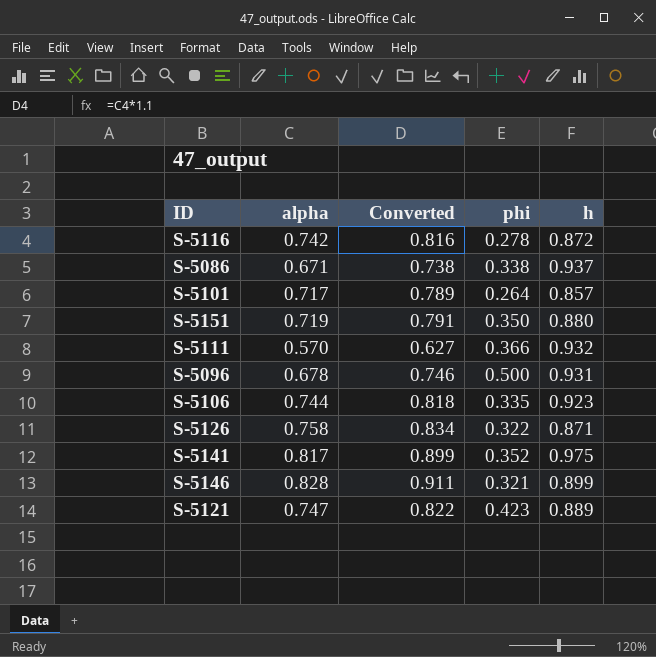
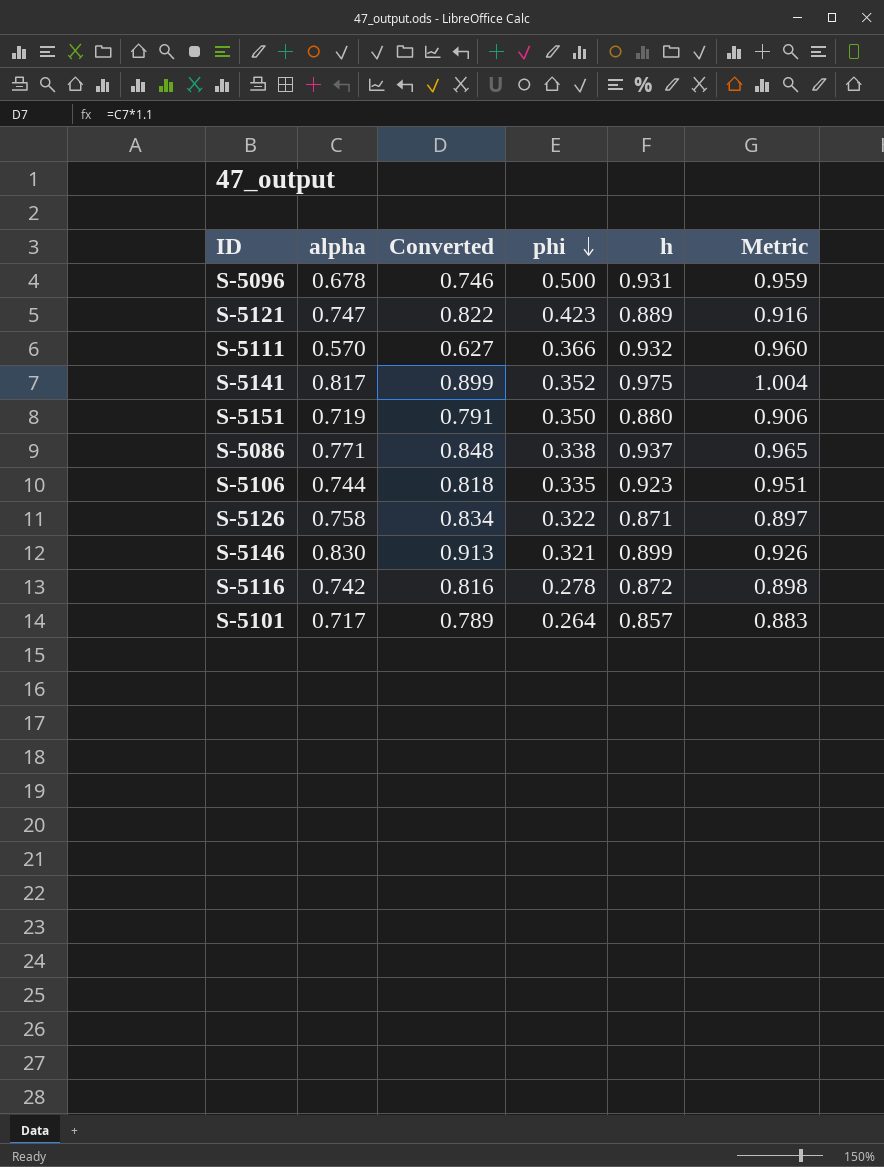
row order: none -> phi descending
column Metric | formula: none -> [h] * 1.03
S-5086 | alpha: 0.671 -> 0.771
S-5086 | Converted: 0.738 -> 0.848
S-5146 | alpha: 0.828 -> 0.830
S-5146 | Converted: 0.911 -> 0.913

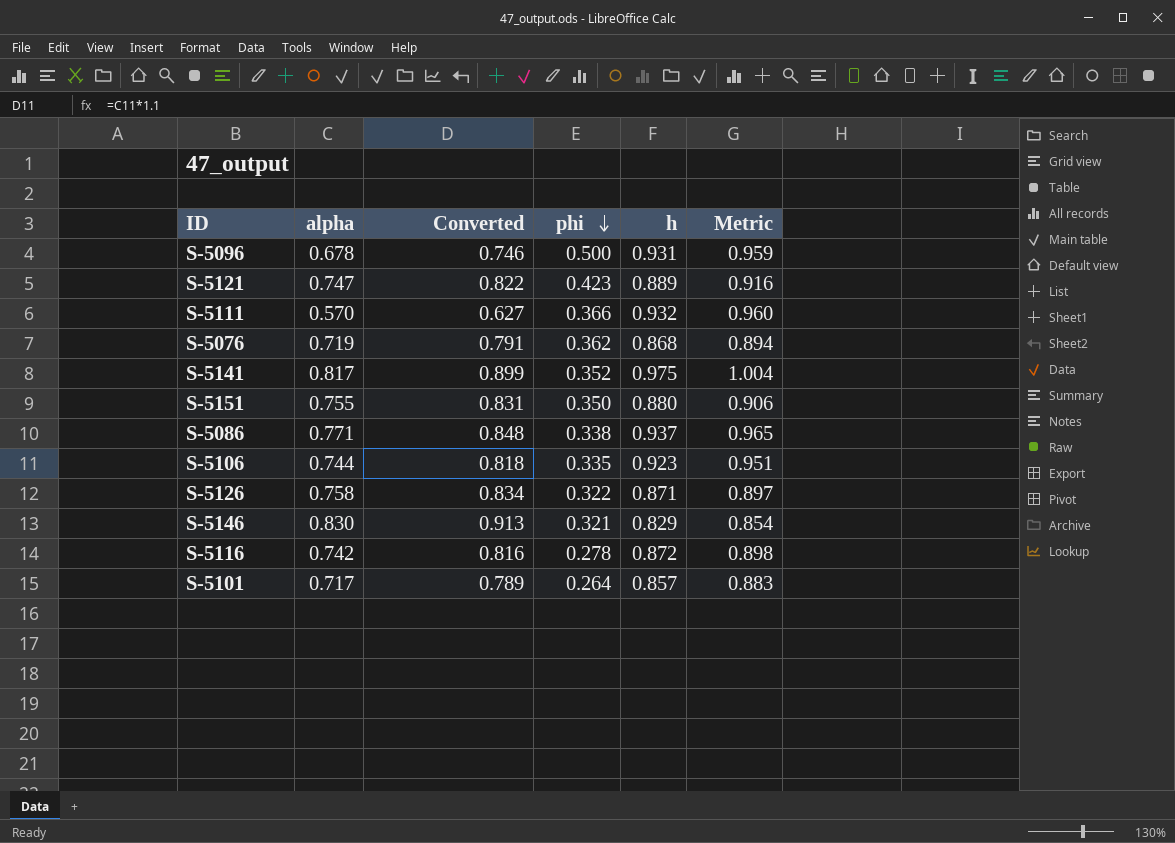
row S-5076: none -> 0.719 | 0.791 | 0.362 | 0.868 | 0.894
S-5151 | alpha: 0.719 -> 0.755
S-5151 | Converted: 0.791 -> 0.831
S-5146 | h: 0.899 -> 0.829
S-5146 | Metric: 0.926 -> 0.854

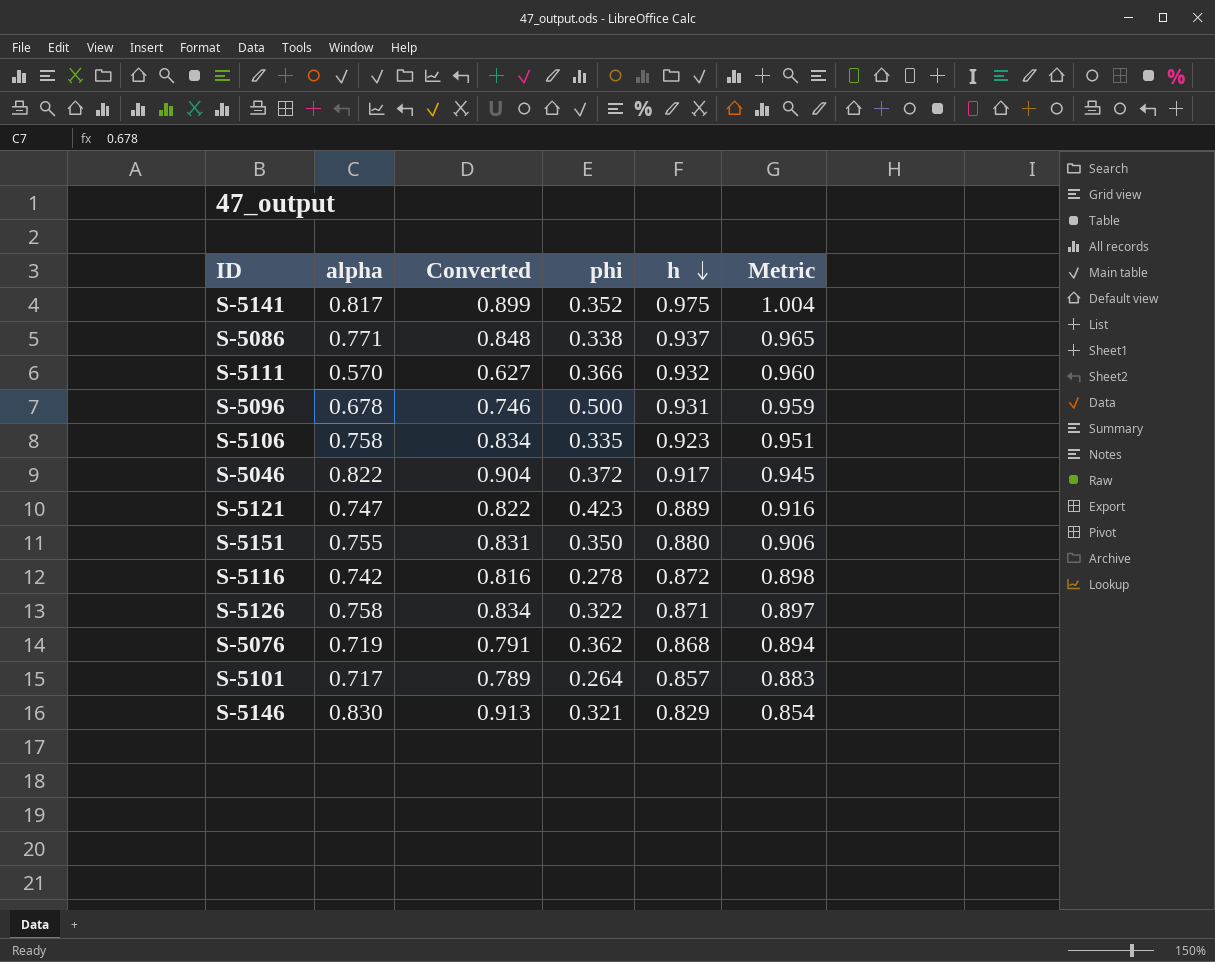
row order: phi descending -> h descending
S-5106 | alpha: 0.744 -> 0.758
S-5106 | Converted: 0.818 -> 0.834
row S-5046: none -> 0.822 | 0.904 | 0.372 | 0.917 | 0.945

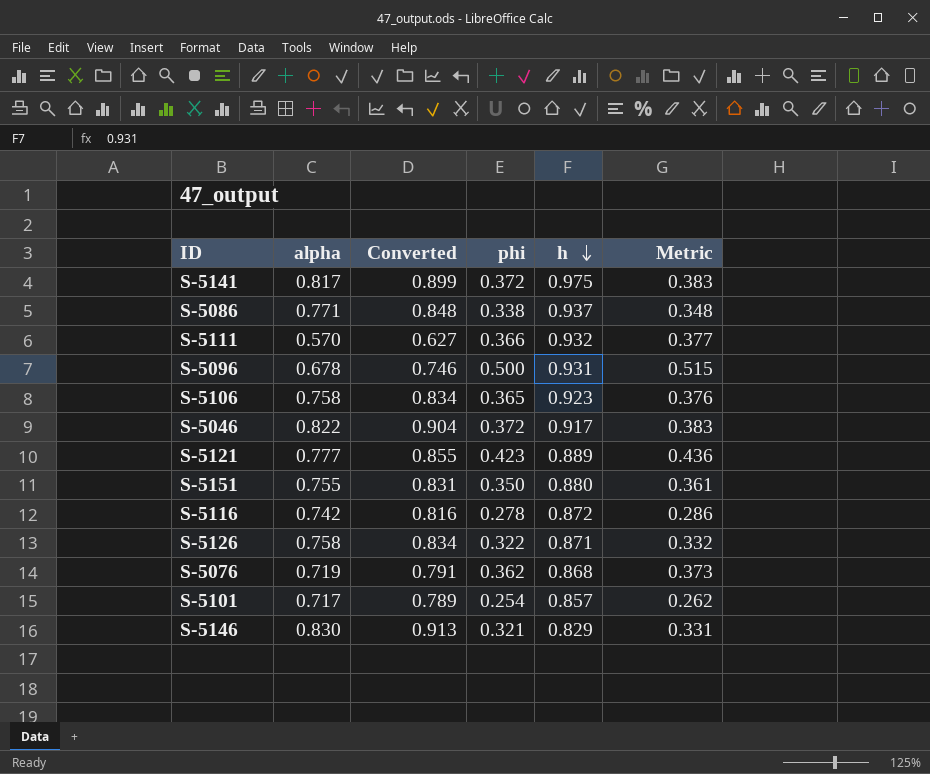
column Metric | formula: [h] * 1.03 -> [phi] * 1.03
S-5141 | phi: 0.352 -> 0.372
S-5106 | phi: 0.335 -> 0.365
S-5121 | alpha: 0.747 -> 0.777
S-5121 | Converted: 0.822 -> 0.855
S-5101 | phi: 0.264 -> 0.254

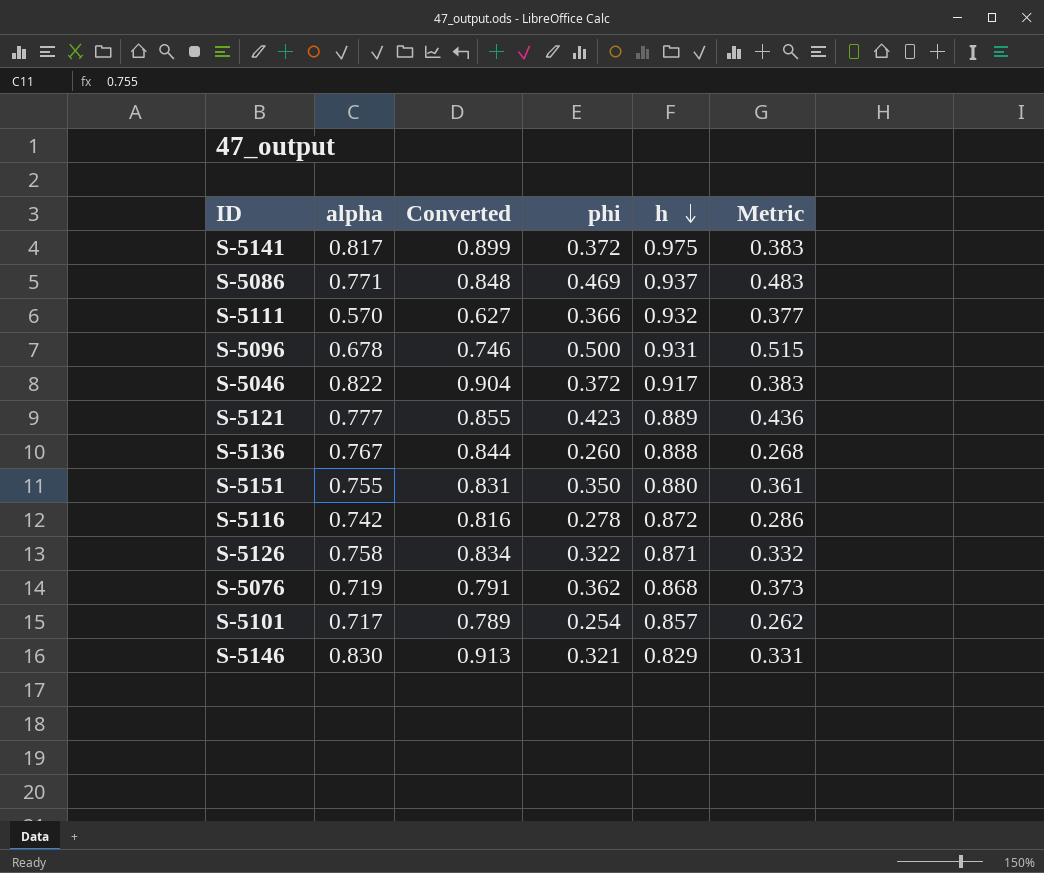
row S-5106: 0.758 | 0.834 | 0.365 | 0.923 | 0.376 -> none
S-5086 | phi: 0.338 -> 0.469
S-5086 | Metric: 0.348 -> 0.483
row S-5136: none -> 0.767 | 0.844 | 0.260 | 0.888 | 0.268

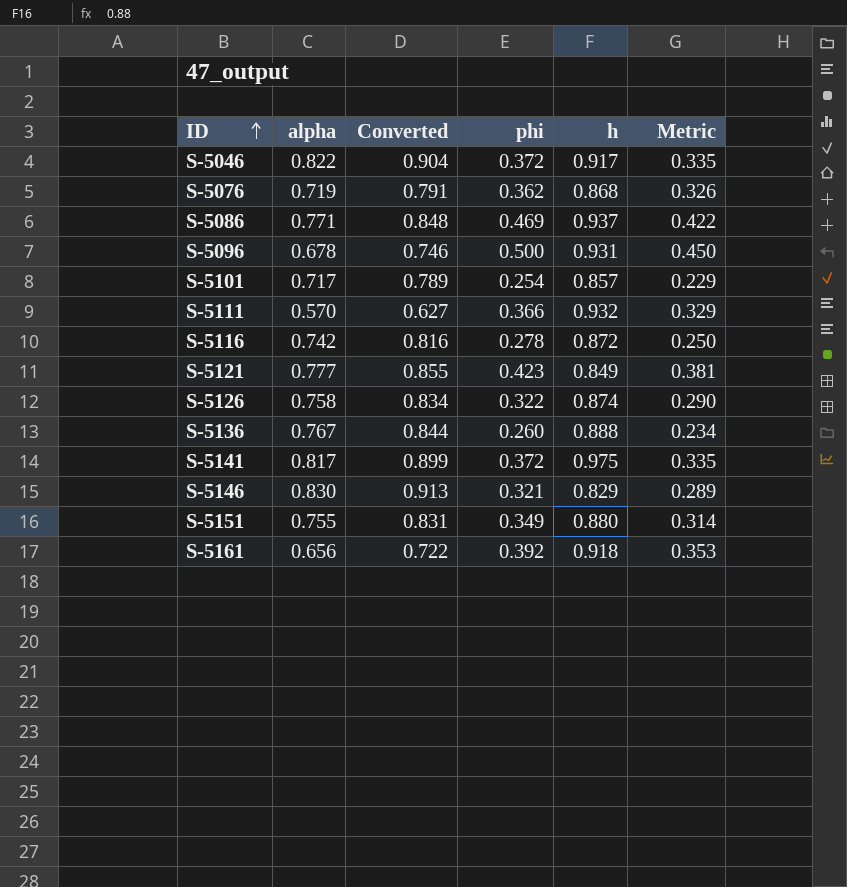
row order: h descending -> ID ascending
column Metric | formula: [phi] * 1.03 -> [phi] * 0.9
S-5121 | h: 0.889 -> 0.849
S-5126 | h: 0.871 -> 0.874
S-5151 | phi: 0.350 -> 0.349
row S-5161: none -> 0.656 | 0.722 | 0.392 | 0.918 | 0.353

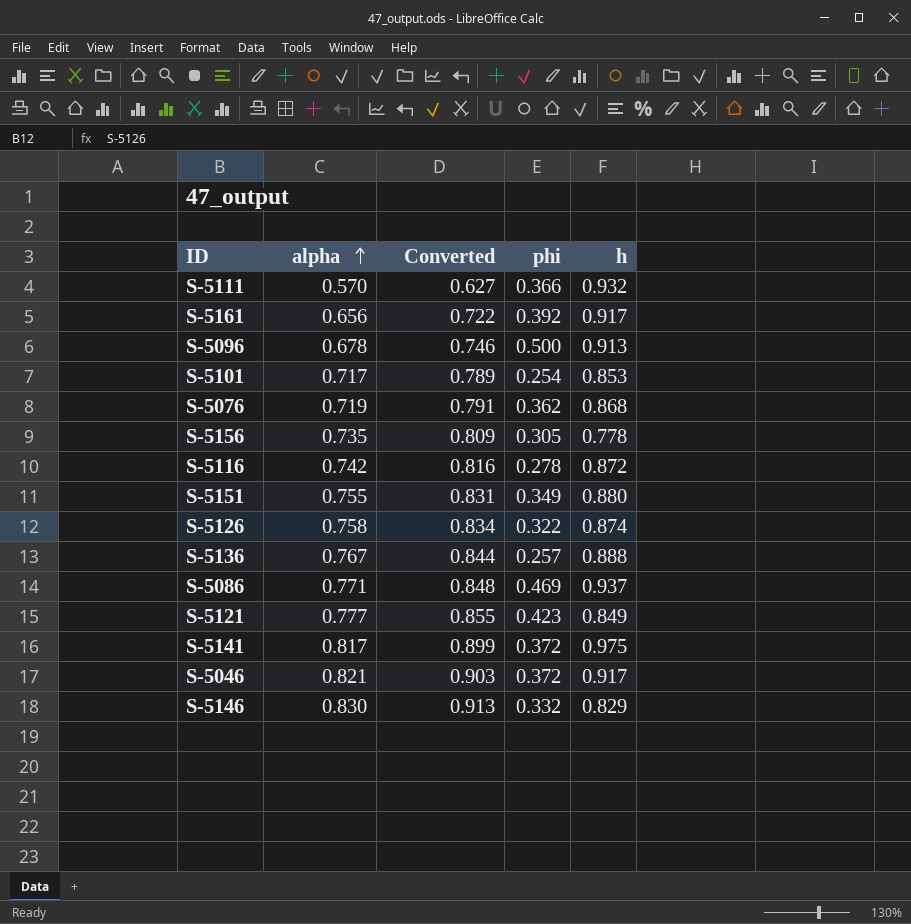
row order: ID ascending -> alpha ascending
column Metric | formula: [phi] * 0.9 -> none
S-5161 | h: 0.918 -> 0.917
S-5096 | h: 0.931 -> 0.913
S-5101 | h: 0.857 -> 0.853
row S-5156: none -> 0.735 | 0.809 | 0.305 | 0.778
S-5136 | phi: 0.260 -> 0.257
S-5046 | alpha: 0.822 -> 0.821
S-5046 | Converted: 0.904 -> 0.903
S-5146 | phi: 0.321 -> 0.332

